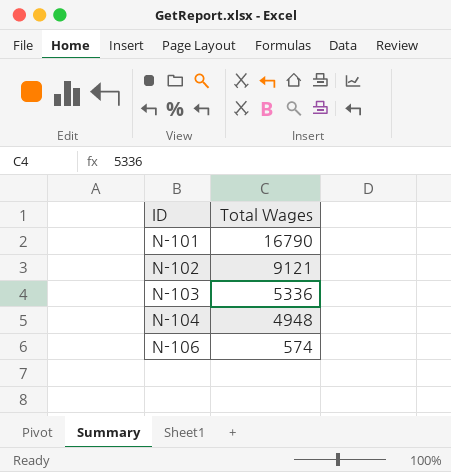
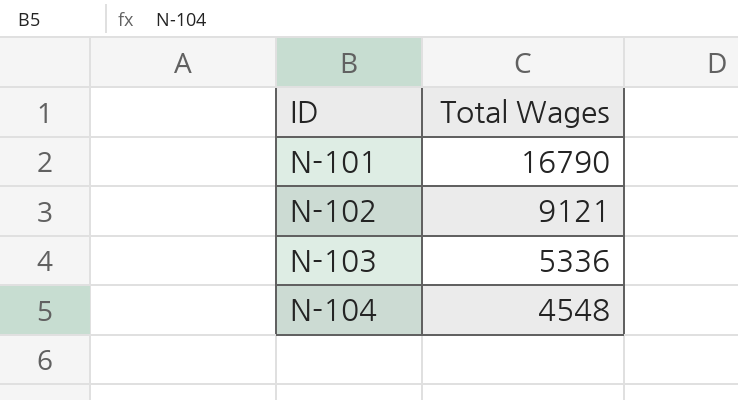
row N-106: 574 -> none
N-104 | Total Wages: 4948 -> 4548

